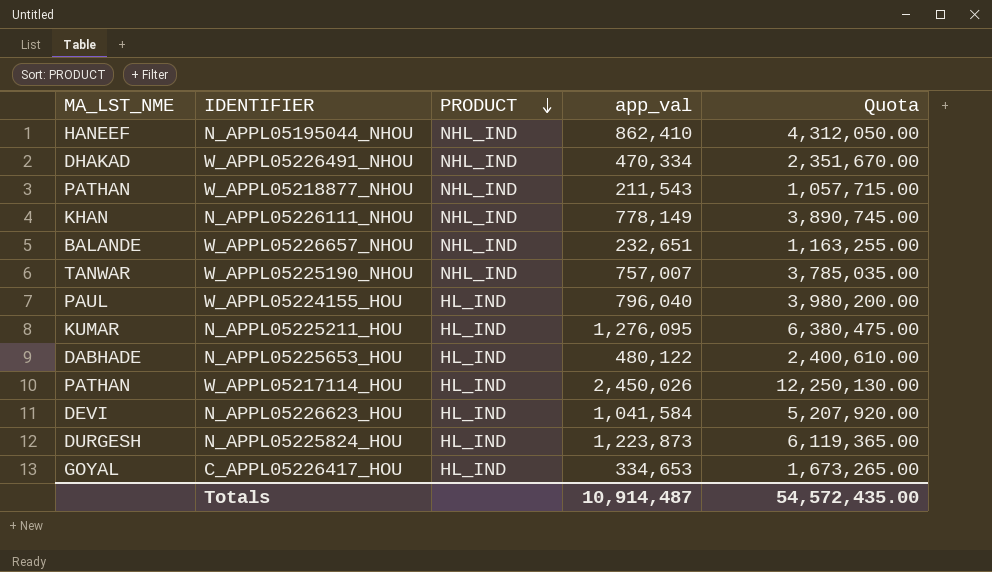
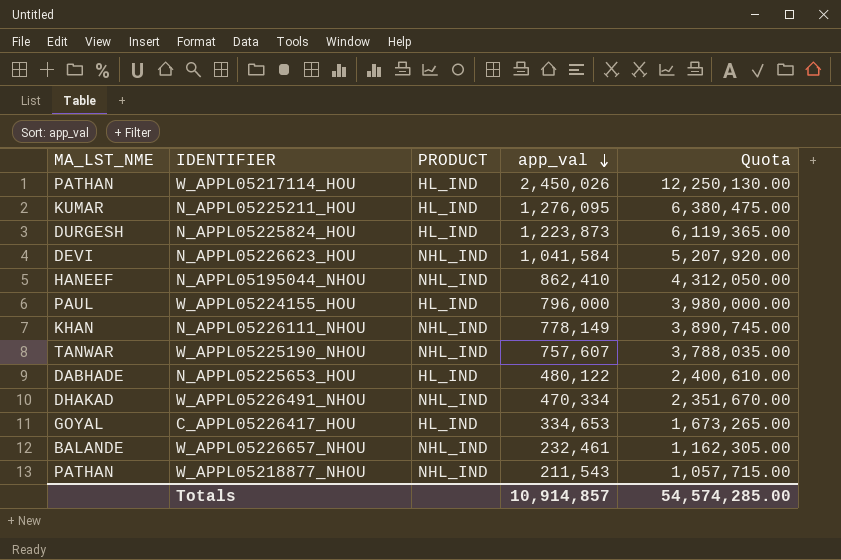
row order: PRODUCT descending -> app_val descending
N_APPL05226623_HOU | PRODUCT: HL_IND -> NHL_IND
W_APPL05224155_HOU | app_val: 796,040 -> 796,000
W_APPL05224155_HOU | Quota: 3,980,200.00 -> 3,980,000.00
W_APPL05225190_NHOU | app_val: 757,007 -> 757,607
W_APPL05225190_NHOU | Quota: 3,785,035.00 -> 3,788,035.00
W_APPL05226657_NHOU | app_val: 232,651 -> 232,461
W_APPL05226657_NHOU | Quota: 1,163,255.00 -> 1,162,305.00
Totals | app_val: 10,914,487 -> 10,914,857
Totals | Quota: 54,572,435.00 -> 54,574,285.00

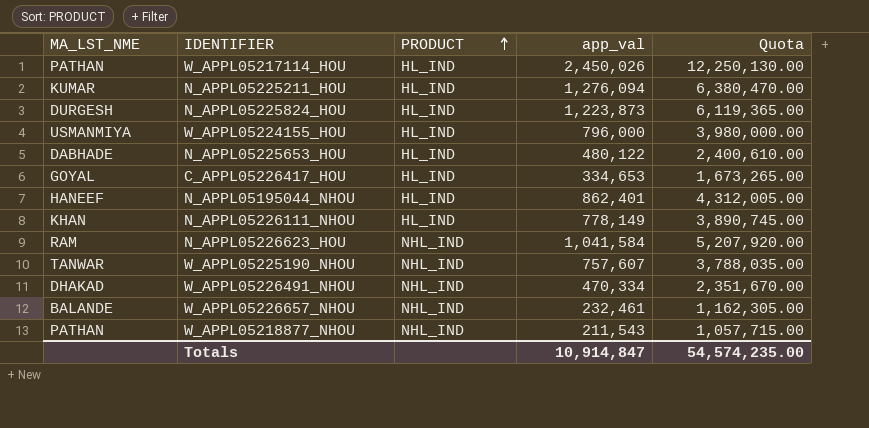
row order: app_val descending -> PRODUCT ascending
N_APPL05225211_HOU | app_val: 1,276,095 -> 1,276,094
N_APPL05225211_HOU | Quota: 6,380,475.00 -> 6,380,470.00
W_APPL05224155_HOU | MA_LST_NME: PAUL -> USMANMIYA
N_APPL05195044_NHOU | PRODUCT: NHL_IND -> HL_IND
N_APPL05195044_NHOU | app_val: 862,410 -> 862,401
N_APPL05195044_NHOU | Quota: 4,312,050.00 -> 4,312,005.00
N_APPL05226111_NHOU | PRODUCT: NHL_IND -> HL_IND
N_APPL05226623_HOU | MA_LST_NME: DEVI -> RAM
Totals | app_val: 10,914,857 -> 10,914,847
Totals | Quota: 54,574,285.00 -> 54,574,235.00

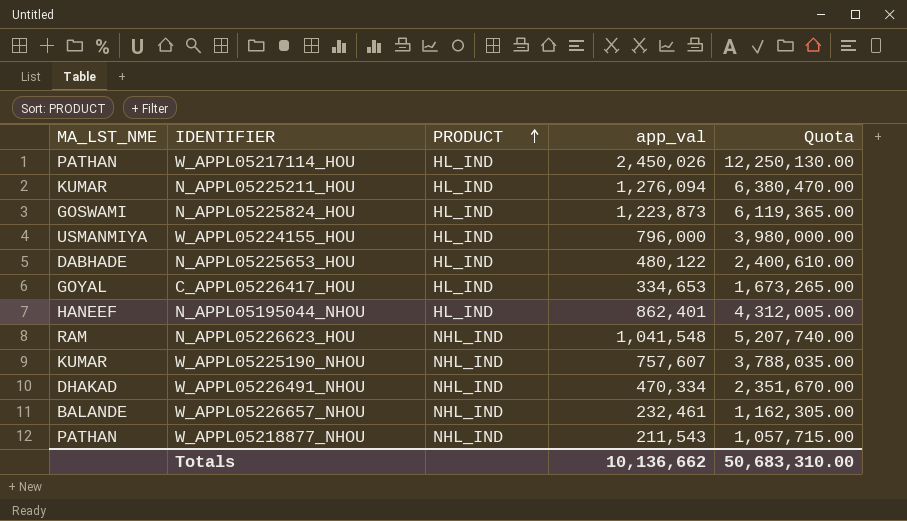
row N_APPL05226111_NHOU: KHAN | HL_IND | 778,149 | 3,890,745.00 -> none
N_APPL05225824_HOU | MA_LST_NME: DURGESH -> GOSWAMI
N_APPL05226623_HOU | app_val: 1,041,584 -> 1,041,548
N_APPL05226623_HOU | Quota: 5,207,920.00 -> 5,207,740.00
W_APPL05225190_NHOU | MA_LST_NME: TANWAR -> KUMAR
Totals | app_val: 10,914,847 -> 10,136,662
Totals | Quota: 54,574,235.00 -> 50,683,310.00

